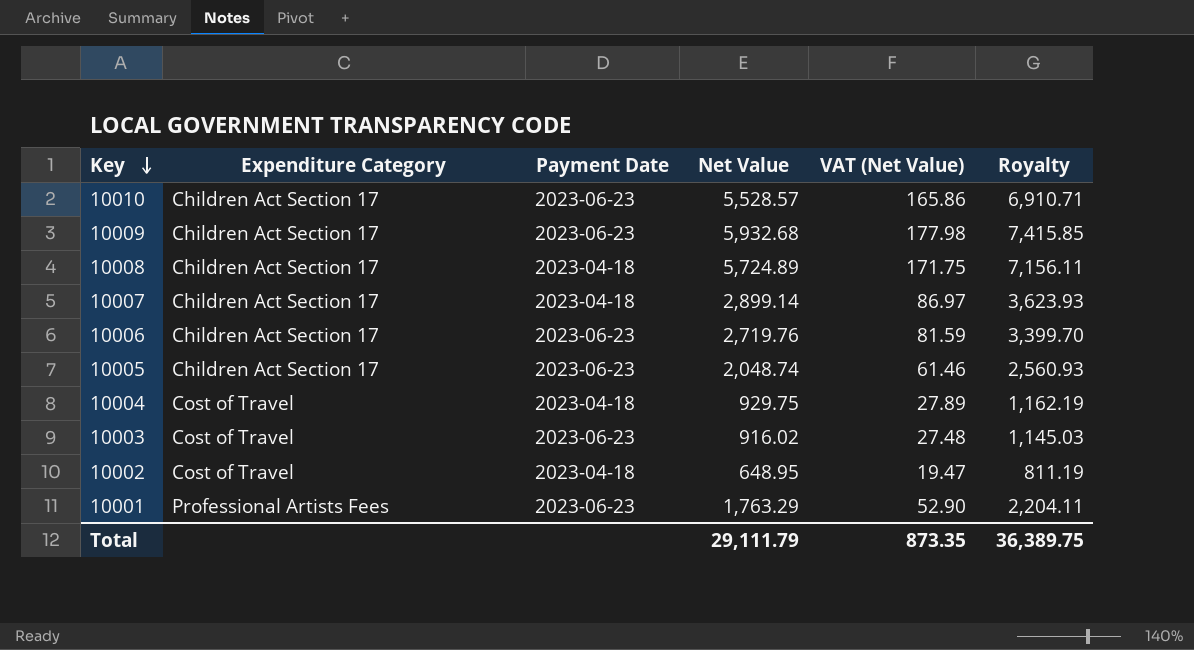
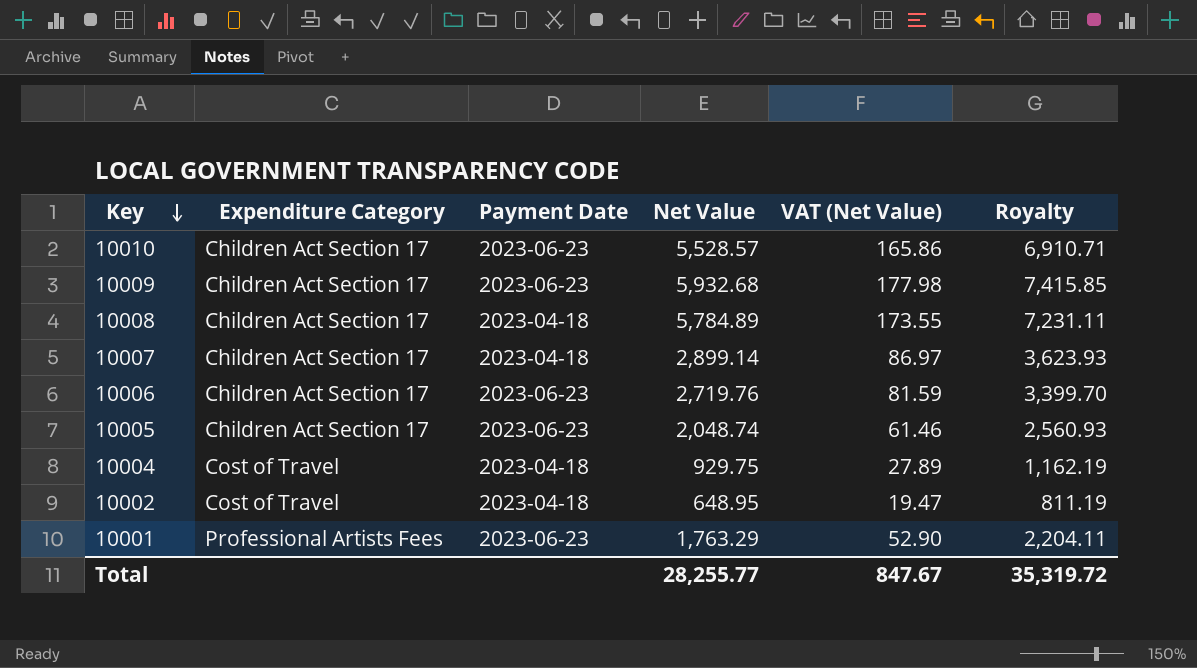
row 10003: Cost of Travel | 2023-06-23 | 916.02 | 27.48 | 1,145.03 -> none
10008 | Net Value: 5,724.89 -> 5,784.89
10008 | VAT (Net Value): 171.75 -> 173.55
10008 | Royalty: 7,156.11 -> 7,231.11
Total | Net Value: 29,111.79 -> 28,255.77
Total | VAT (Net Value): 873.35 -> 847.67
Total | Royalty: 36,389.75 -> 35,319.72

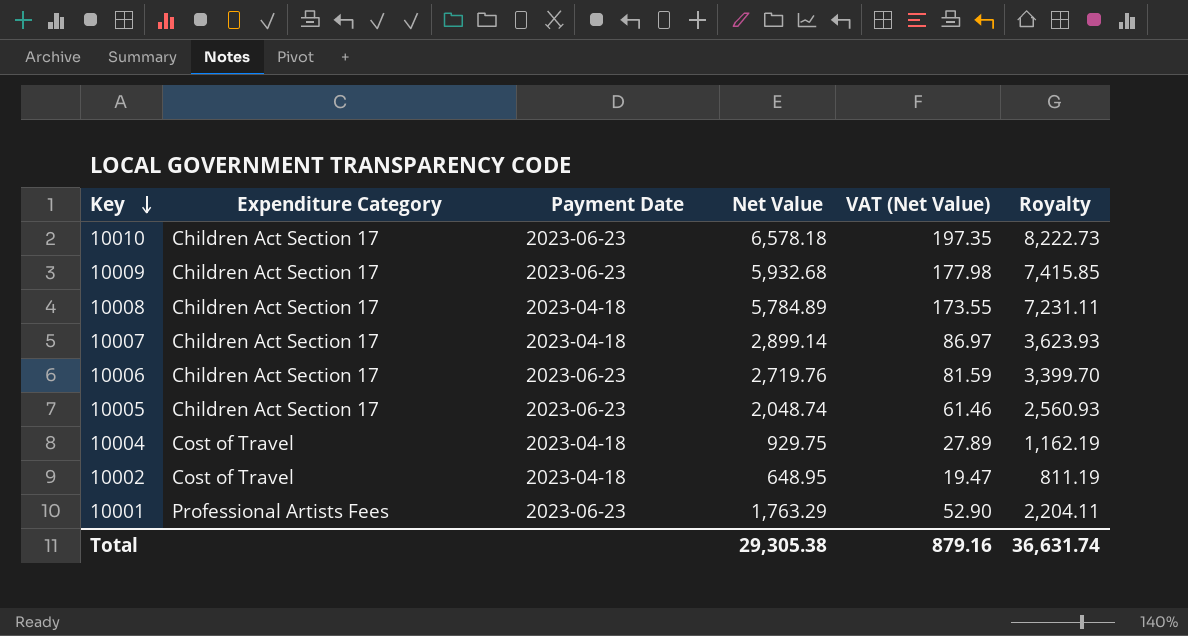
10010 | Net Value: 5,528.57 -> 6,578.18
10010 | VAT (Net Value): 165.86 -> 197.35
10010 | Royalty: 6,910.71 -> 8,222.73
Total | Net Value: 28,255.77 -> 29,305.38
Total | VAT (Net Value): 847.67 -> 879.16
Total | Royalty: 35,319.72 -> 36,631.74

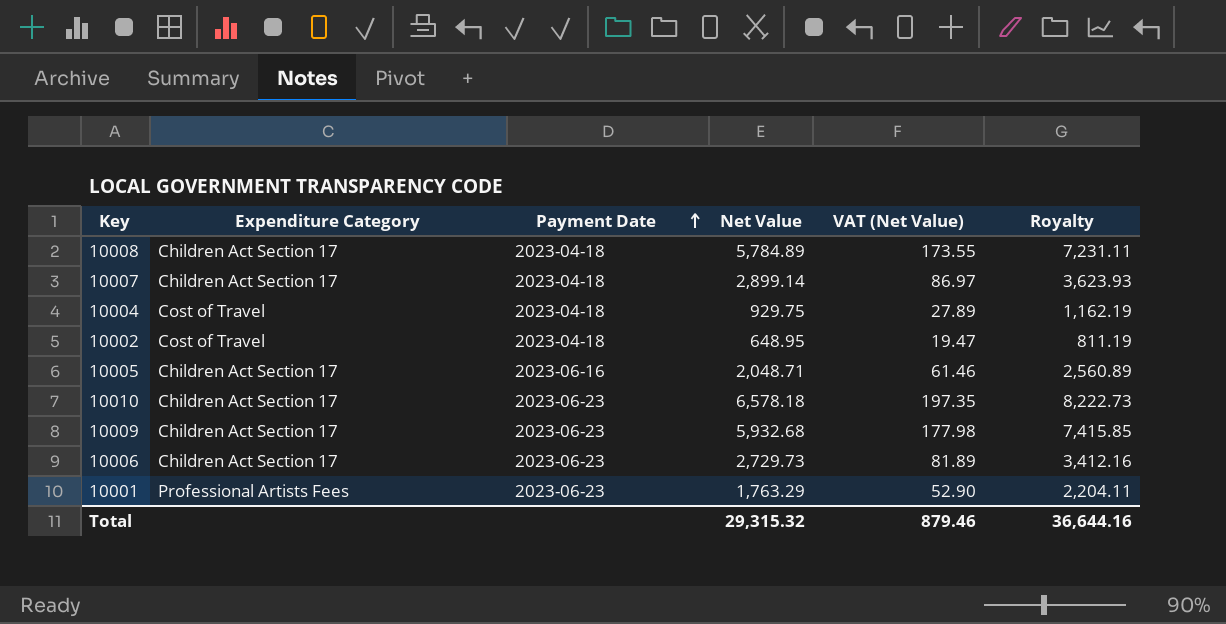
row order: Key descending -> Payment Date ascending
10005 | Payment Date: 2023-06-23 -> 2023-06-16
10005 | Net Value: 2,048.74 -> 2,048.71
10005 | Royalty: 2,560.93 -> 2,560.89
10006 | Net Value: 2,719.76 -> 2,729.73
10006 | VAT (Net Value): 81.59 -> 81.89
10006 | Royalty: 3,399.70 -> 3,412.16
Total | Net Value: 29,305.38 -> 29,315.32
Total | VAT (Net Value): 879.16 -> 879.46
Total | Royalty: 36,631.74 -> 36,644.16

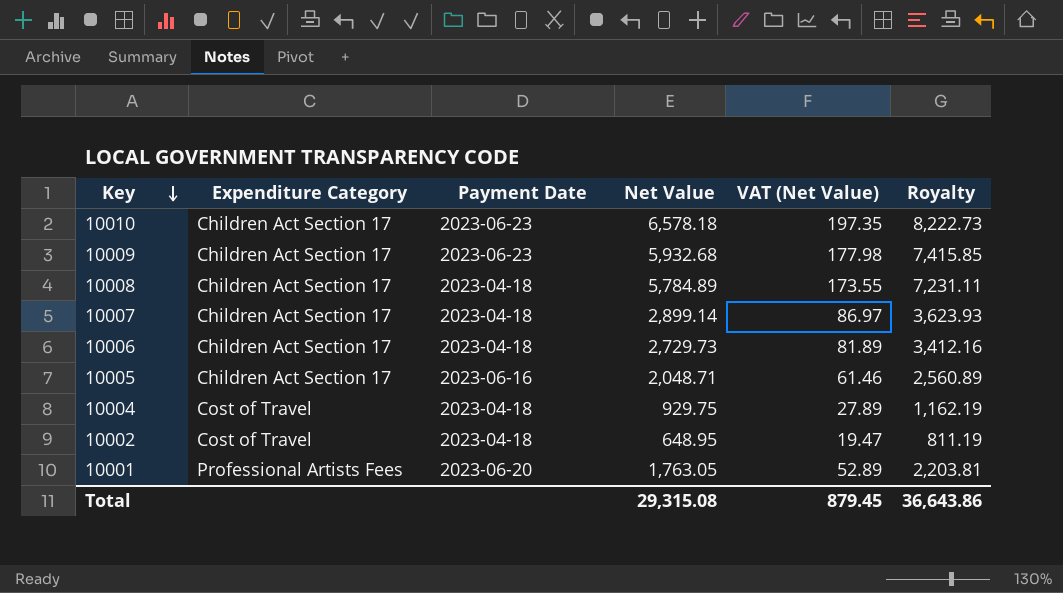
row order: Payment Date ascending -> Key descending
10006 | Payment Date: 2023-06-23 -> 2023-04-18
10001 | Payment Date: 2023-06-23 -> 2023-06-20
10001 | Net Value: 1,763.29 -> 1,763.05
10001 | VAT (Net Value): 52.90 -> 52.89
10001 | Royalty: 2,204.11 -> 2,203.81
Total | Net Value: 29,315.32 -> 29,315.08
Total | VAT (Net Value): 879.46 -> 879.45
Total | Royalty: 36,644.16 -> 36,643.86

